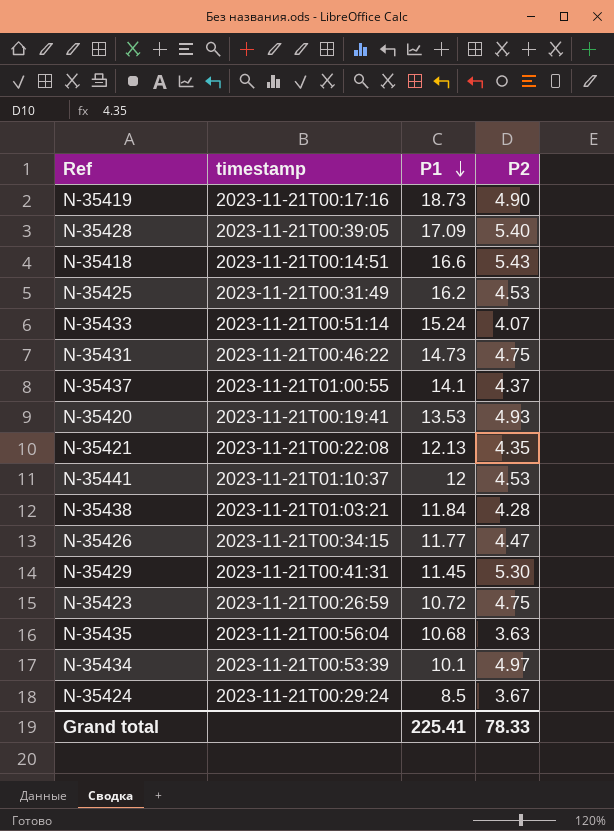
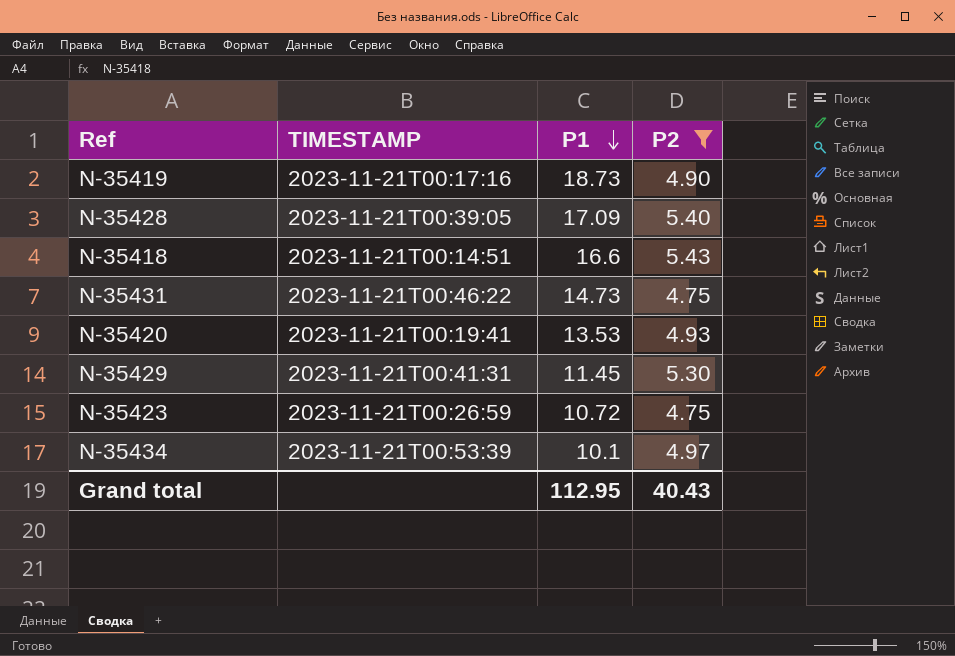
filter: none -> P2 >= 4.75
column name: timestamp -> TIMESTAMP
Grand total | P1: 225.41 -> 112.95
Grand total | P2: 78.33 -> 40.43

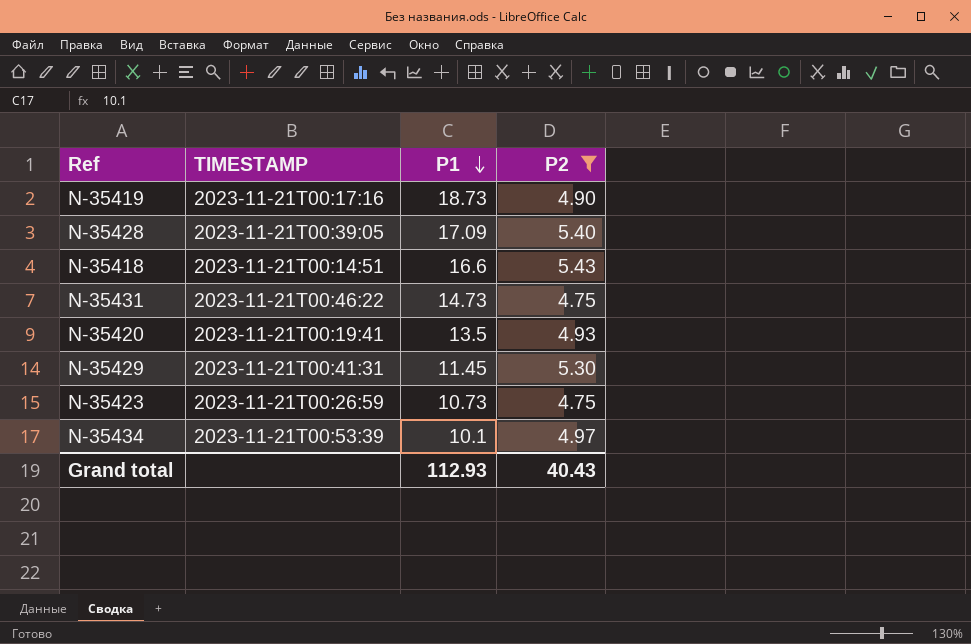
N-35420 | P1: 13.53 -> 13.5
N-35423 | P1: 10.72 -> 10.73
Grand total | P1: 112.95 -> 112.93

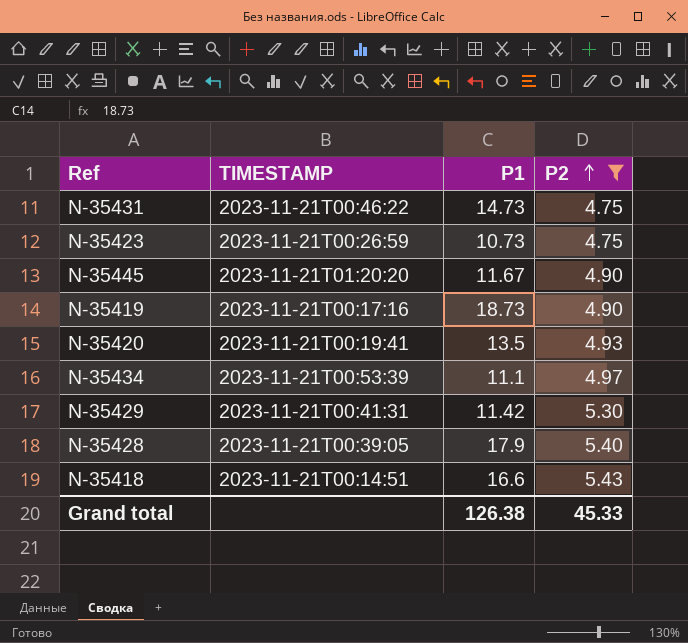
row order: P1 descending -> P2 ascending
row N-35445: none -> 2023-11-21T01:20:20 | 11.67 | 4.90
N-35434 | P1: 10.1 -> 11.1
N-35429 | P1: 11.45 -> 11.42
N-35428 | P1: 17.09 -> 17.9
Grand total | P1: 112.93 -> 126.38
Grand total | P2: 40.43 -> 45.33

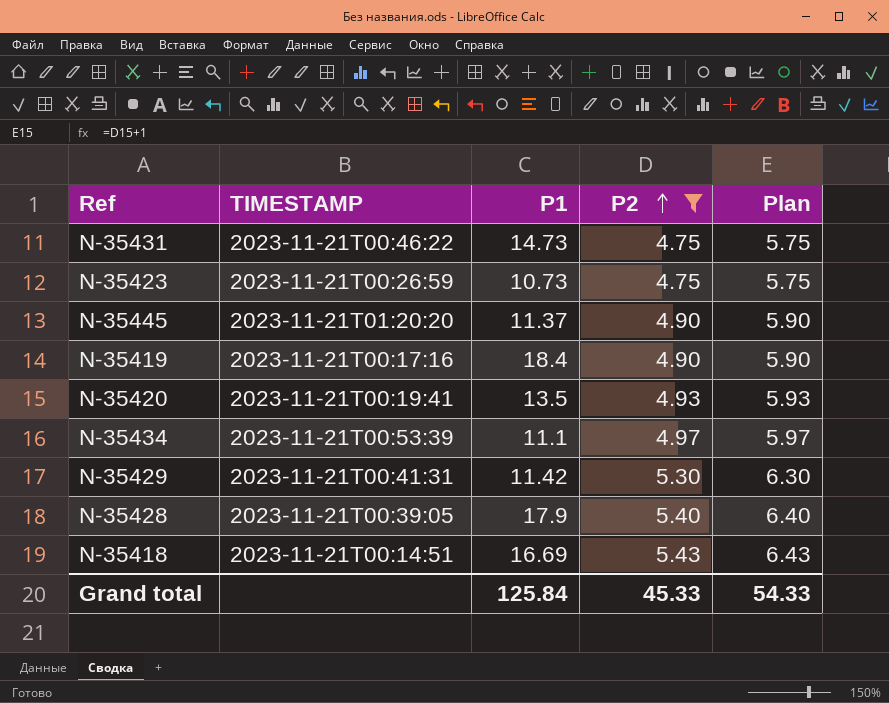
column Plan | formula: none -> [P2] + 1
N-35445 | P1: 11.67 -> 11.37
N-35419 | P1: 18.73 -> 18.4
N-35418 | P1: 16.6 -> 16.69
Grand total | P1: 126.38 -> 125.84

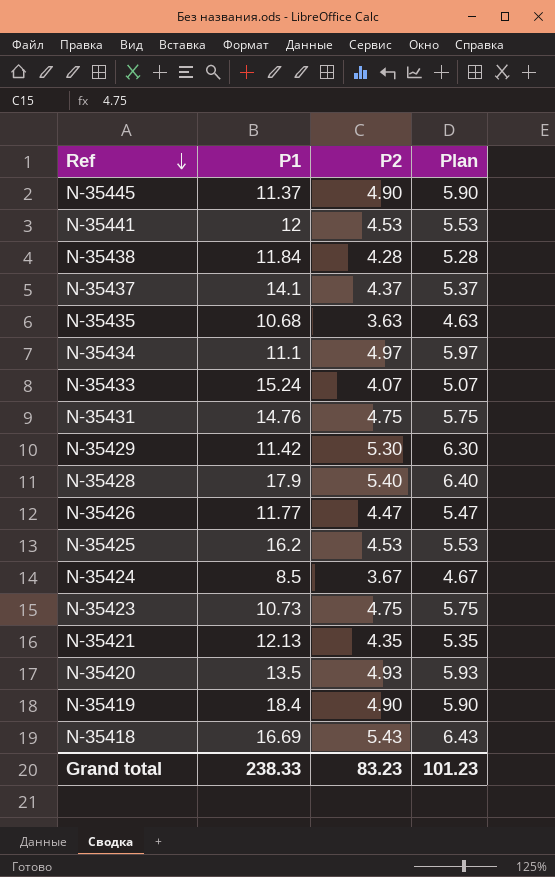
filter: P2 >= 4.75 -> none
row order: P2 ascending -> Ref descending
column TIMESTAMP | position: 2 -> none
N-35431 | P1: 14.73 -> 14.76
Grand total | P1: 125.84 -> 238.33
Grand total | P2: 45.33 -> 83.23
Grand total | Plan: 54.33 -> 101.23

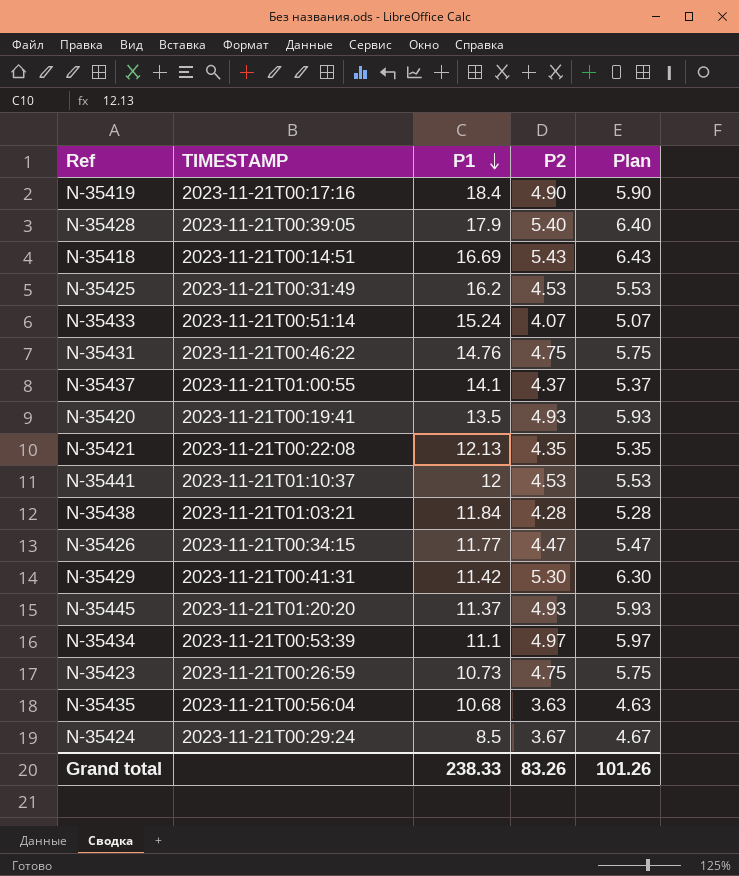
row order: Ref descending -> P1 descending
column TIMESTAMP | position: none -> 2
N-35445 | P2: 4.90 -> 4.93
N-35445 | Plan: 5.90 -> 5.93
Grand total | P2: 83.23 -> 83.26
Grand total | Plan: 101.23 -> 101.26

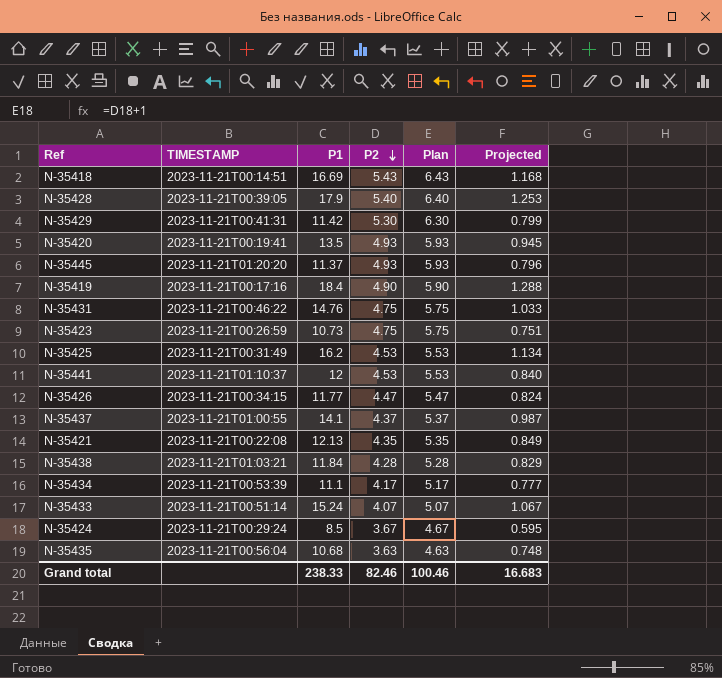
row order: P1 descending -> P2 descending
column Projected | formula: none -> [P1] * 0.07
N-35434 | P2: 4.97 -> 4.17
N-35434 | Plan: 5.97 -> 5.17
Grand total | P2: 83.26 -> 82.46
Grand total | Plan: 101.26 -> 100.46

